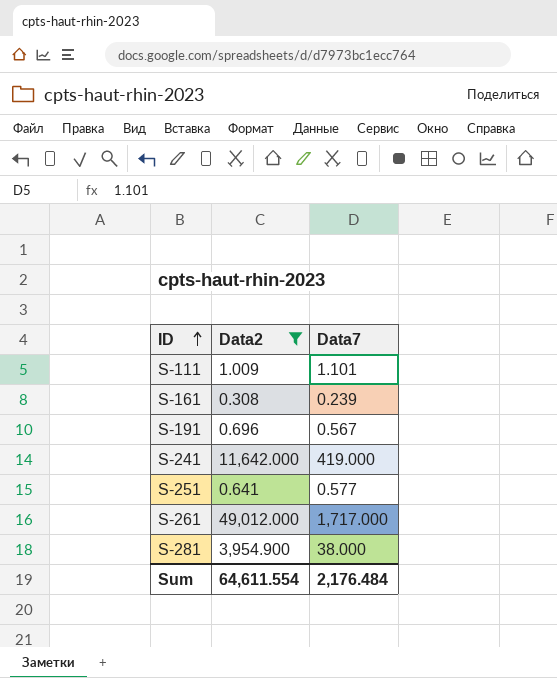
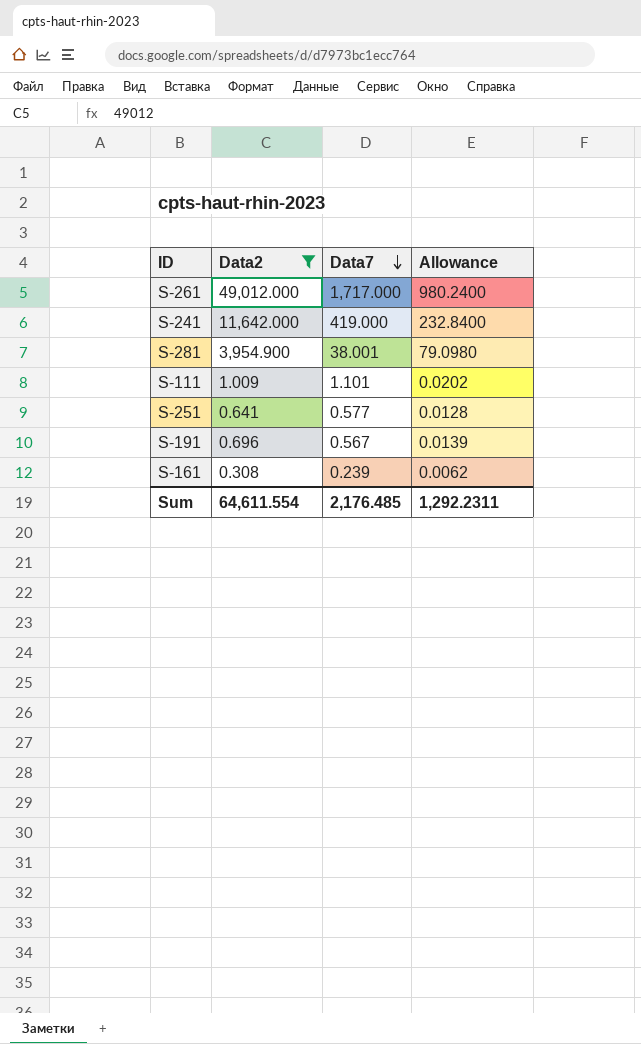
row order: ID ascending -> Data7 descending
column Allowance | formula: none -> [Data2] * 0.02
S-281 | Data7: 38.000 -> 38.001
Sum | Data7: 2,176.484 -> 2,176.485

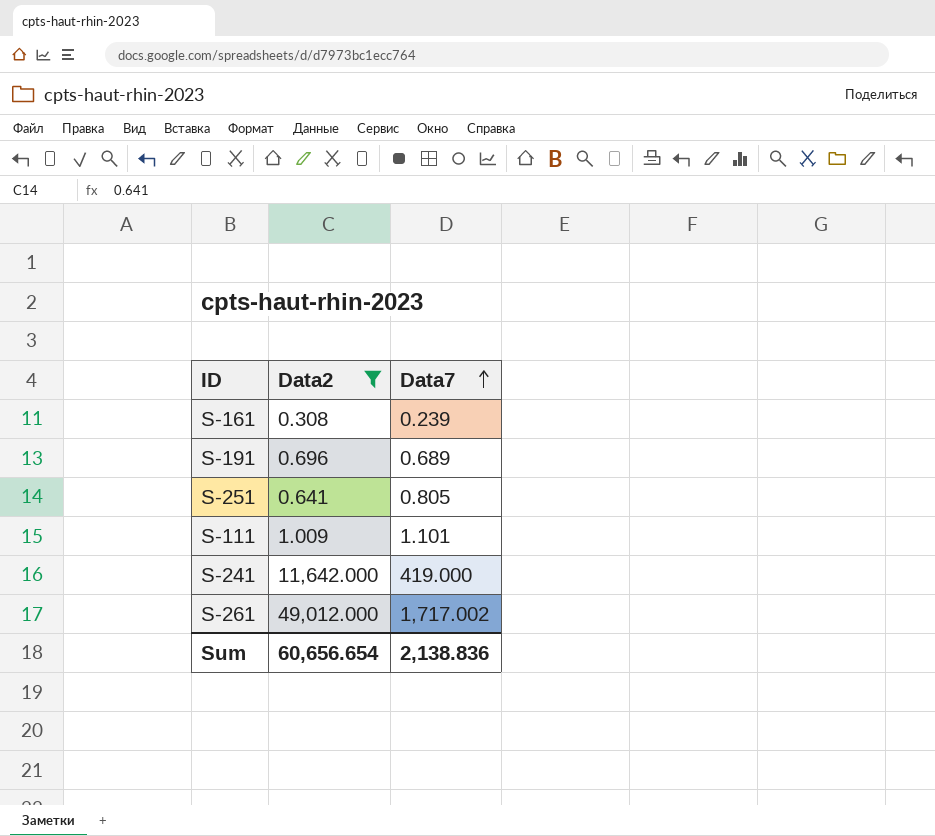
row order: Data7 descending -> Data7 ascending
column Allowance | formula: [Data2] * 0.02 -> none
row S-281: 3,954.900 | 38.001 | 79.0980 -> none
S-191 | Data7: 0.567 -> 0.689
S-251 | Data7: 0.577 -> 0.805
S-261 | Data7: 1,717.000 -> 1,717.002
Sum | Data2: 64,611.554 -> 60,656.654
Sum | Data7: 2,176.485 -> 2,138.836

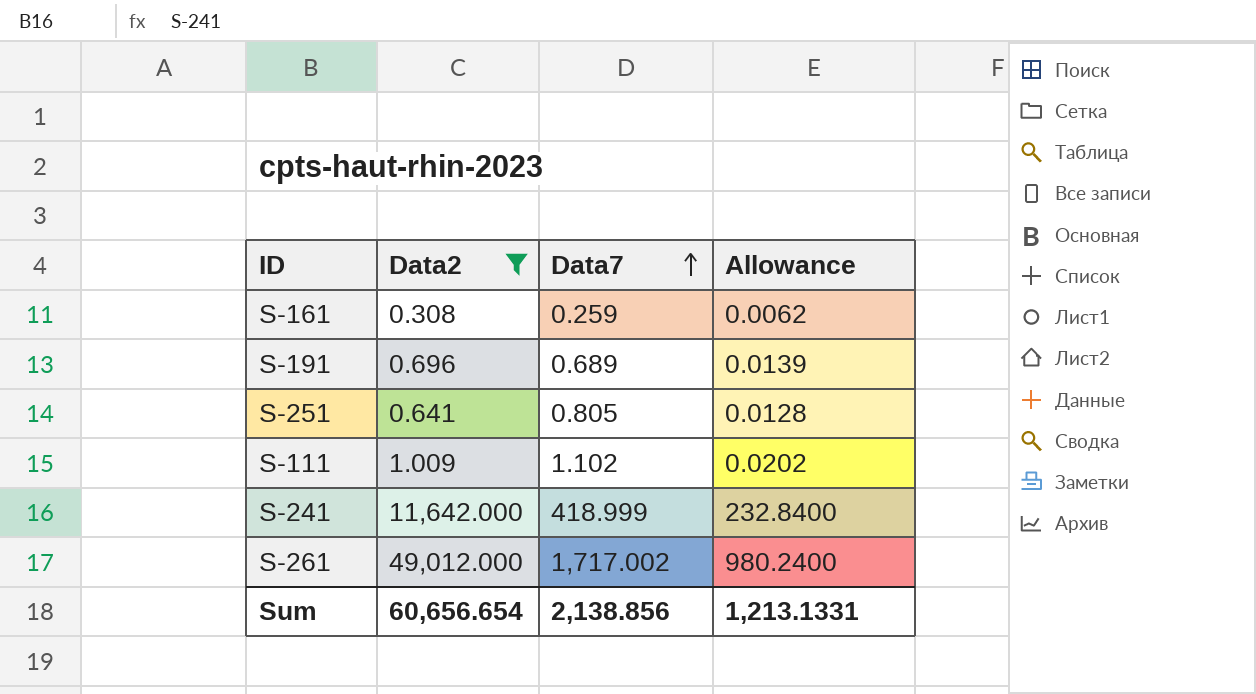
column Allowance | formula: none -> [Data2] * 0.02
S-161 | Data7: 0.239 -> 0.259
S-111 | Data7: 1.101 -> 1.102
S-241 | Data7: 419.000 -> 418.999
Sum | Data7: 2,138.836 -> 2,138.856

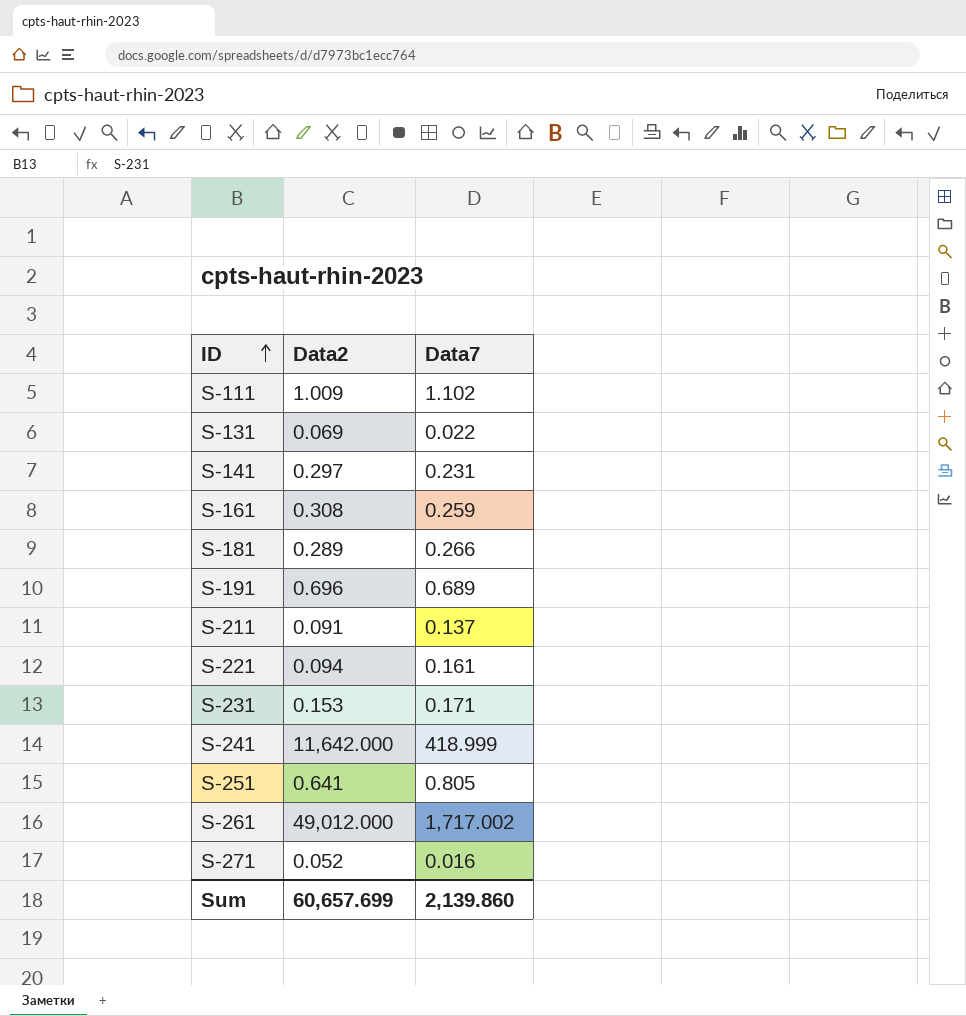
filter: Data2 >= 0.308 -> none
row order: Data7 ascending -> ID ascending
column Allowance | formula: [Data2] * 0.02 -> none
Sum | Data2: 60,656.654 -> 60,657.699
Sum | Data7: 2,138.856 -> 2,139.860

